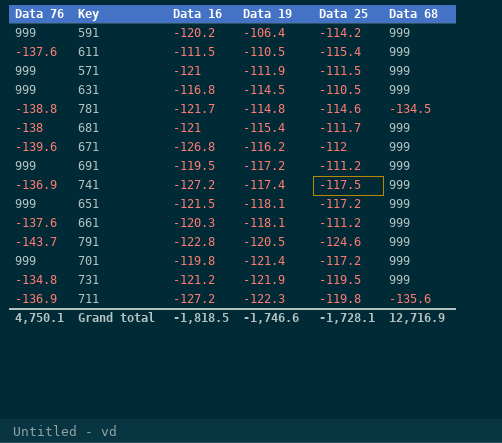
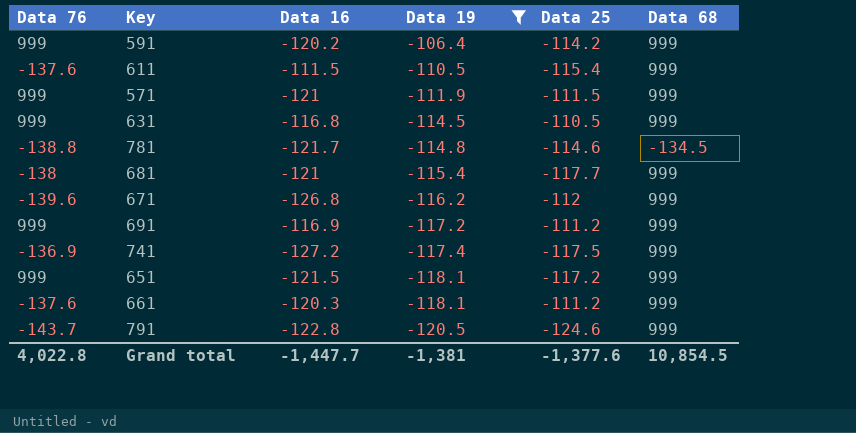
filter: none -> Data 19 >= -120.5
681 | Data 25: -111.7 -> -117.7
691 | Data 16: -119.5 -> -116.9
Grand total | Data 76: 4,750.1 -> 4,022.8
Grand total | Data 16: -1,818.5 -> -1,447.7
Grand total | Data 19: -1,746.6 -> -1,381
Grand total | Data 25: -1,728.1 -> -1,377.6
Grand total | Data 68: 12,716.9 -> 10,854.5

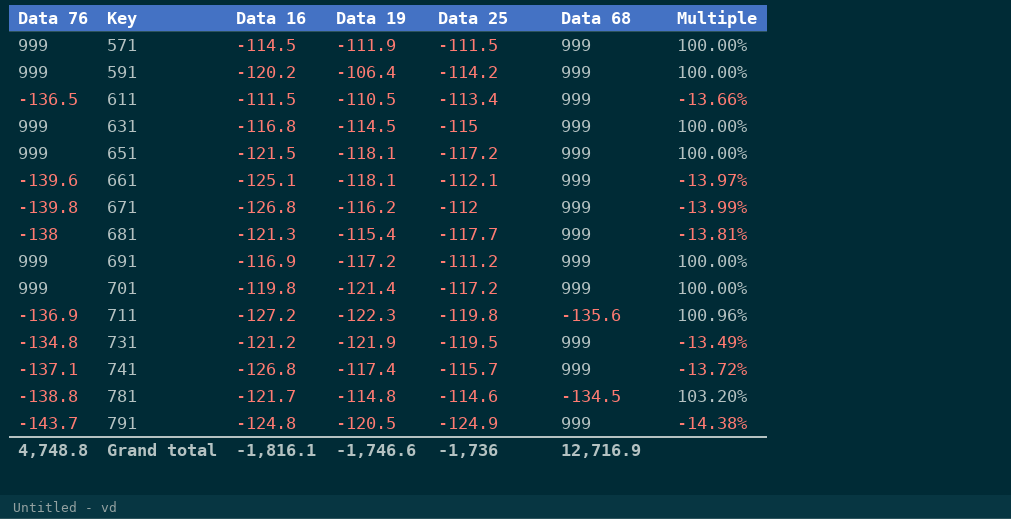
filter: Data 19 >= -120.5 -> none
row order: Data 19 descending -> Key ascending
column Multiple | formula: none -> [Data 76] / [Data 68]
571 | Data 16: -121 -> -114.5
611 | Data 76: -137.6 -> -136.5
611 | Data 25: -115.4 -> -113.4
631 | Data 25: -110.5 -> -115
661 | Data 76: -137.6 -> -139.6
661 | Data 16: -120.3 -> -125.1
661 | Data 25: -111.2 -> -112.1
671 | Data 76: -139.6 -> -139.8
681 | Data 16: -121 -> -121.3
741 | Data 76: -136.9 -> -137.1
741 | Data 16: -127.2 -> -126.8
741 | Data 25: -117.5 -> -115.7
791 | Data 16: -122.8 -> -124.8
791 | Data 25: -124.6 -> -124.9
Grand total | Data 76: 4,022.8 -> 4,748.8
Grand total | Data 16: -1,447.7 -> -1,816.1
Grand total | Data 19: -1,381 -> -1,746.6
Grand total | Data 25: -1,377.6 -> -1,736
Grand total | Data 68: 10,854.5 -> 12,716.9

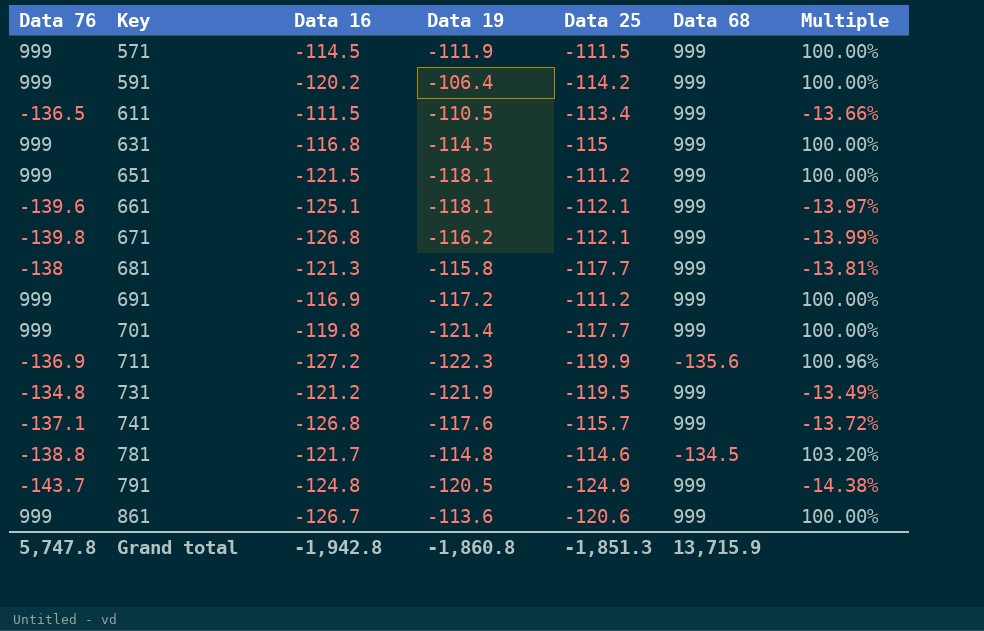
651 | Data 25: -117.2 -> -111.2
671 | Data 25: -112 -> -112.1
681 | Data 19: -115.4 -> -115.8
701 | Data 25: -117.2 -> -117.7
711 | Data 25: -119.8 -> -119.9
741 | Data 19: -117.4 -> -117.6
row 861: none -> 999 | -126.7 | -113.6 | -120.6 | 999 | 100.00%
Grand total | Data 76: 4,748.8 -> 5,747.8
Grand total | Data 16: -1,816.1 -> -1,942.8
Grand total | Data 19: -1,746.6 -> -1,860.8
Grand total | Data 25: -1,736 -> -1,851.3
Grand total | Data 68: 12,716.9 -> 13,715.9

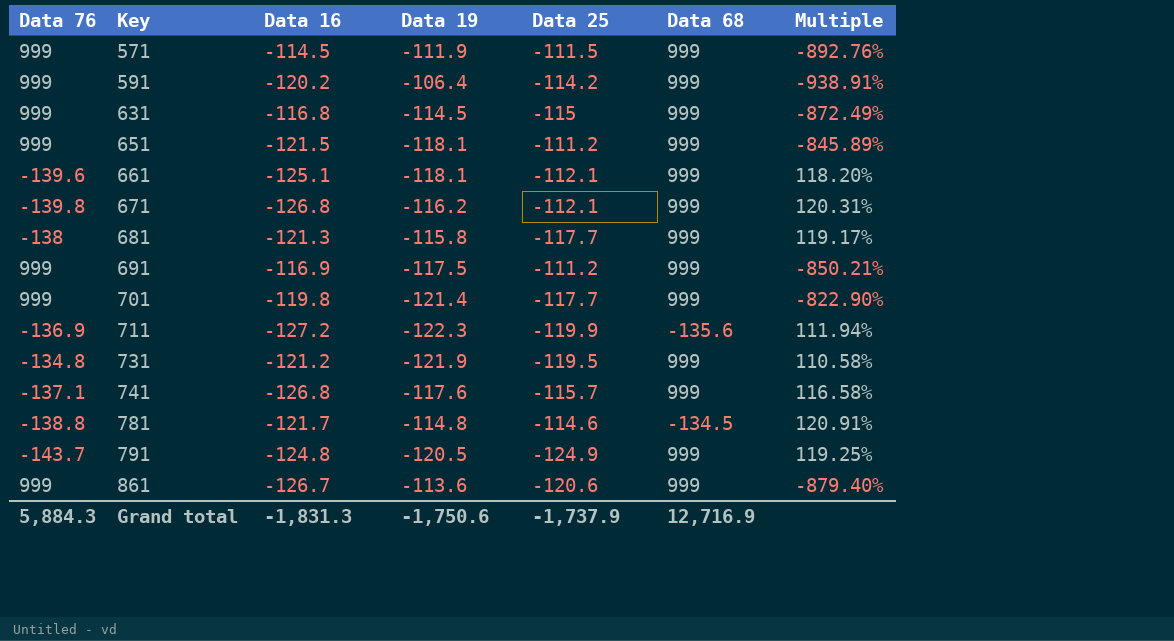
column Multiple | formula: [Data 76] / [Data 68] -> [Data 76] / [Data 19]
row 611: -136.5 | -111.5 | -110.5 | -113.4 | 999 | -13.66% -> none
691 | Data 19: -117.2 -> -117.5
Grand total | Data 76: 5,747.8 -> 5,884.3
Grand total | Data 16: -1,942.8 -> -1,831.3
Grand total | Data 19: -1,860.8 -> -1,750.6
Grand total | Data 25: -1,851.3 -> -1,737.9
Grand total | Data 68: 13,715.9 -> 12,716.9

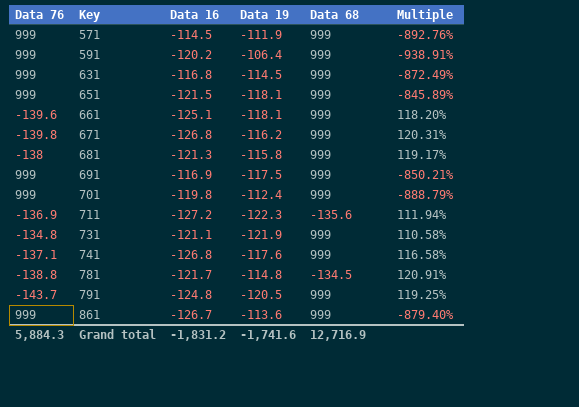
column Data 25 | position: 5 -> none
701 | Data 19: -121.4 -> -112.4
701 | Multiple: -822.90% -> -888.79%
731 | Data 16: -121.2 -> -121.1
Grand total | Data 16: -1,831.3 -> -1,831.2
Grand total | Data 19: -1,750.6 -> -1,741.6

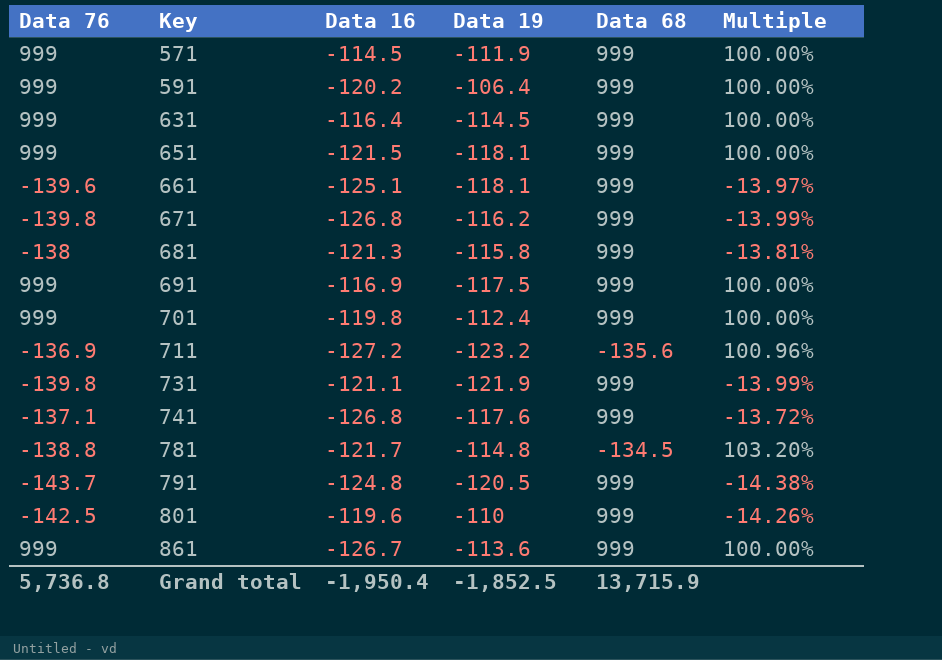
column Multiple | formula: [Data 76] / [Data 19] -> [Data 76] / [Data 68]
631 | Data 16: -116.8 -> -116.4
711 | Data 19: -122.3 -> -123.2
731 | Data 76: -134.8 -> -139.8
row 801: none -> -142.5 | -119.6 | -110 | 999 | -14.26%
Grand total | Data 76: 5,884.3 -> 5,736.8
Grand total | Data 16: -1,831.2 -> -1,950.4
Grand total | Data 19: -1,741.6 -> -1,852.5
Grand total | Data 68: 12,716.9 -> 13,715.9

